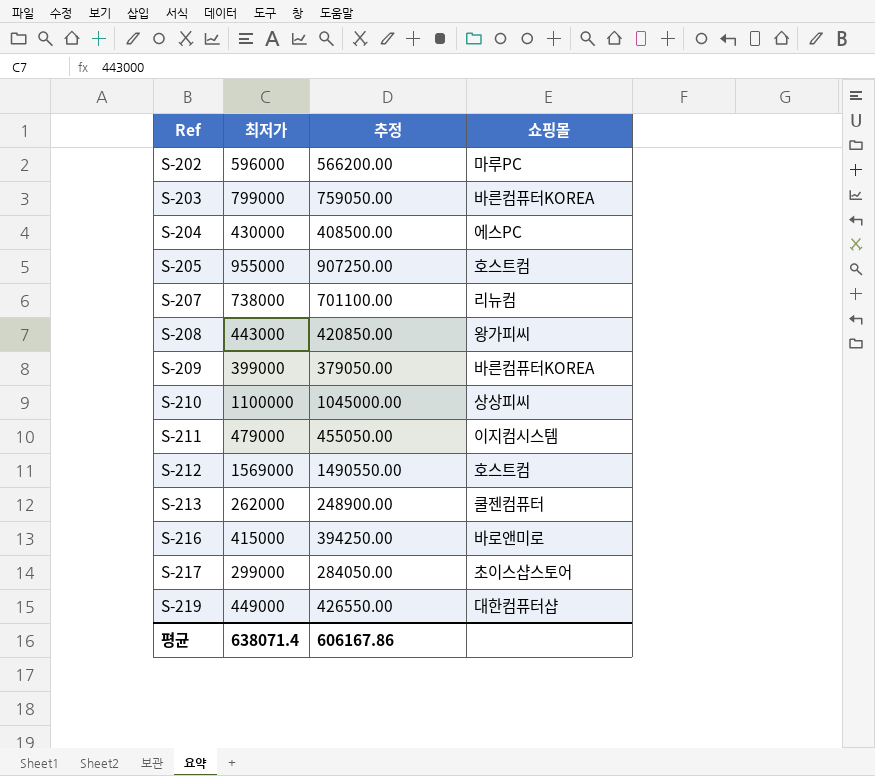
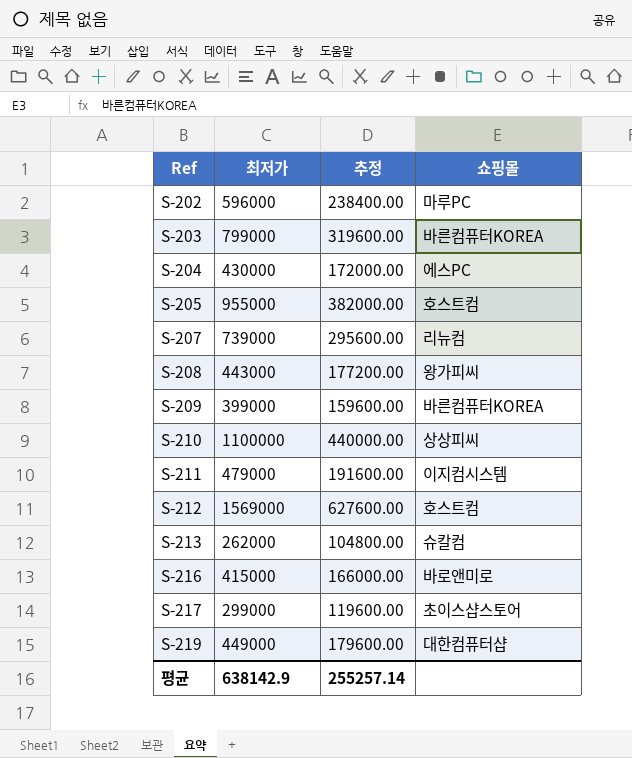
column 추정 | formula: [최저가] * 0.95 -> [최저가] * 0.4
S-207 | 최저가: 738000 -> 739000
S-213 | 쇼핑몰: 쿨젠컴퓨터 -> 슈칼컴
평균 | 최저가: 638071.4 -> 638142.9
평균 | 추정: 606167.86 -> 255257.14

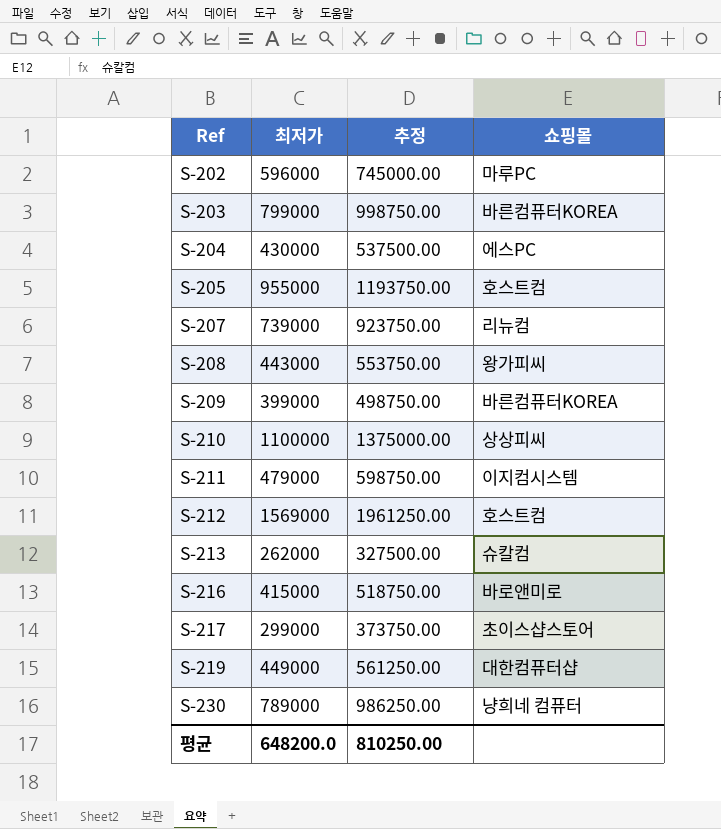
column 추정 | formula: [최저가] * 0.4 -> [최저가] * 1.25
row S-230: none -> 789000 | 986250.00 | 냥희네 컴퓨터
평균 | 최저가: 638142.9 -> 648200.0
평균 | 추정: 255257.14 -> 810250.00

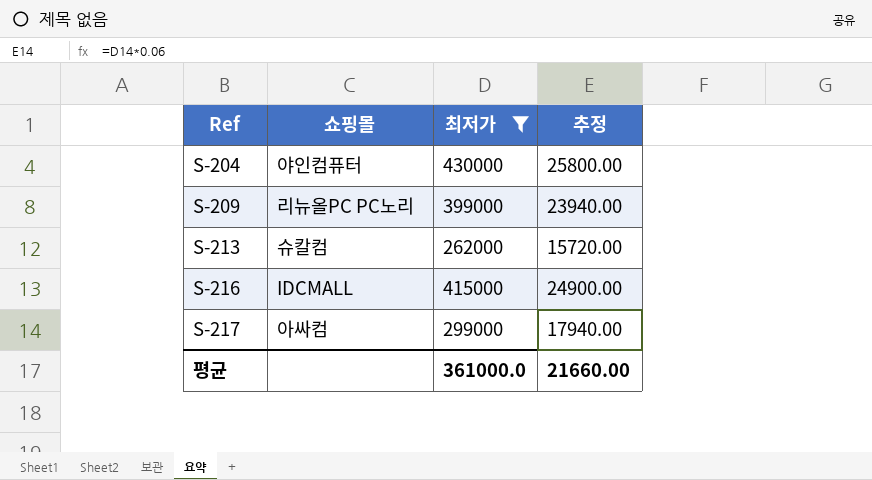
filter: none -> 최저가 <= 430000
column 쇼핑몰 | position: 4 -> 2
column 추정 | formula: [최저가] * 1.25 -> [최저가] * 0.06
S-204 | 쇼핑몰: 에스PC -> 야인컴퓨터
S-209 | 쇼핑몰: 바른컴퓨터KOREA -> 리뉴올PC PC노리
S-216 | 쇼핑몰: 바로앤미로 -> IDCMALL
S-217 | 쇼핑몰: 초이스샵스토어 -> 아싸컴
평균 | 최저가: 648200.0 -> 361000.0
평균 | 추정: 810250.00 -> 21660.00

